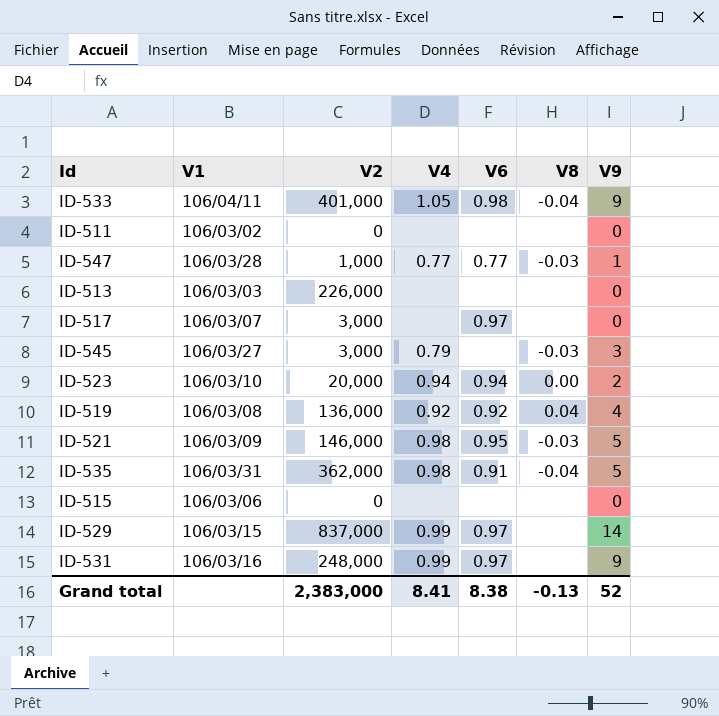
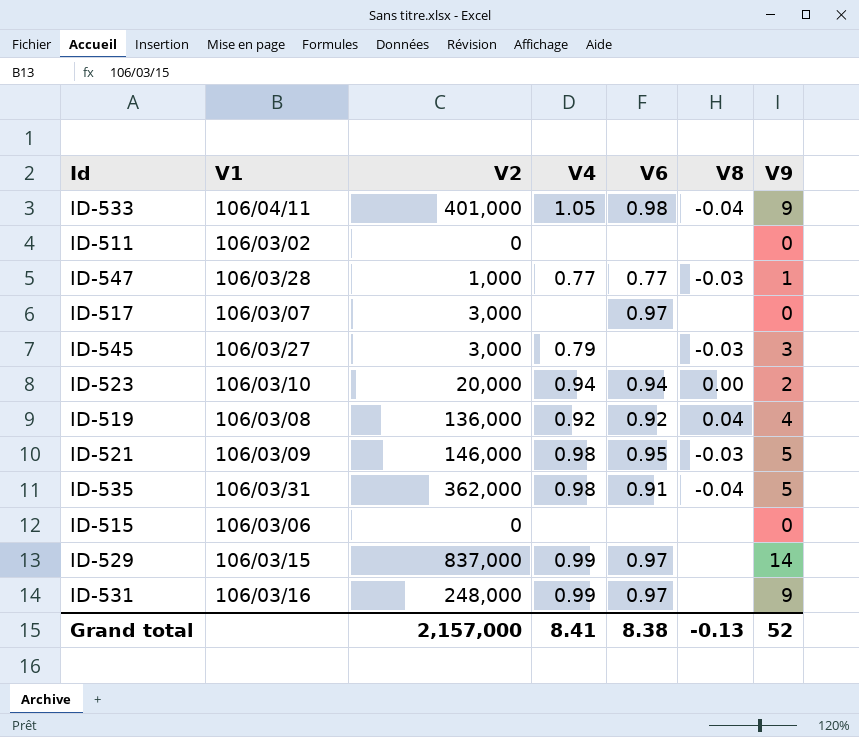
row ID-513: 106/03/03 | 226,000 | none | none | none | 0 -> none
Grand total | V2: 2,383,000 -> 2,157,000

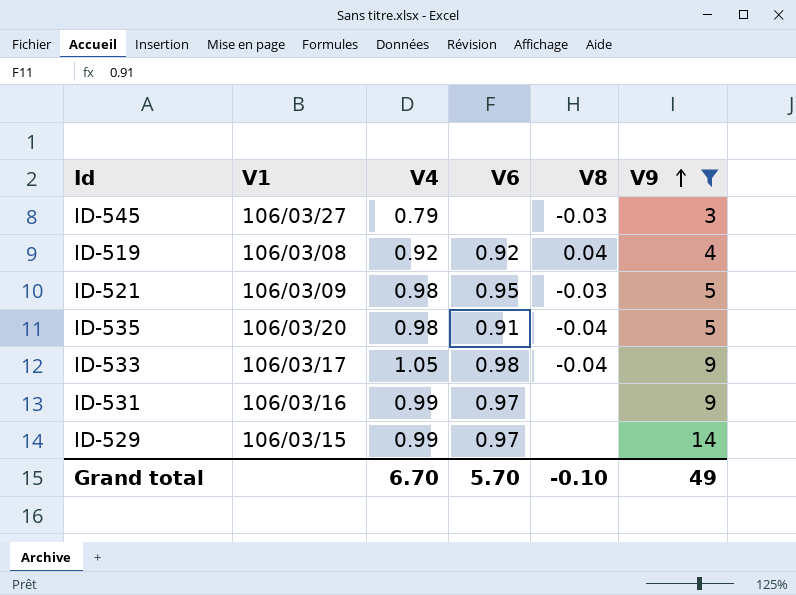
filter: none -> V9 >= 3
row order: none -> V9 ascending
column V2 | position: 3 -> none
ID-535 | V1: 106/03/31 -> 106/03/20
ID-533 | V1: 106/04/11 -> 106/03/17
Grand total | V4: 8.41 -> 6.70
Grand total | V6: 8.38 -> 5.70
Grand total | V8: -0.13 -> -0.10
Grand total | V9: 52 -> 49

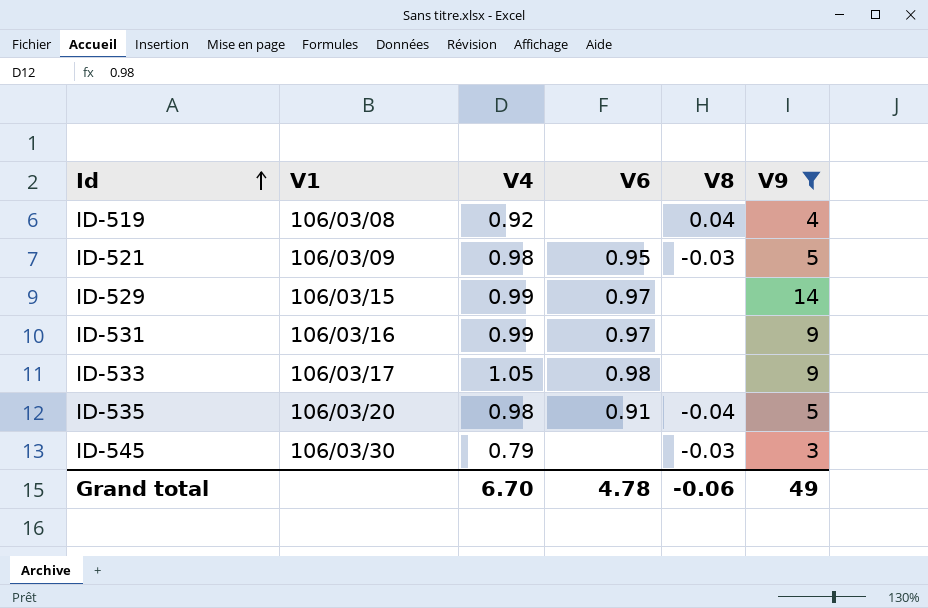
row order: V9 ascending -> Id ascending
ID-519 | V6: 0.92 -> none
ID-533 | V8: -0.04 -> none
ID-545 | V1: 106/03/27 -> 106/03/30
Grand total | V6: 5.70 -> 4.78
Grand total | V8: -0.10 -> -0.06

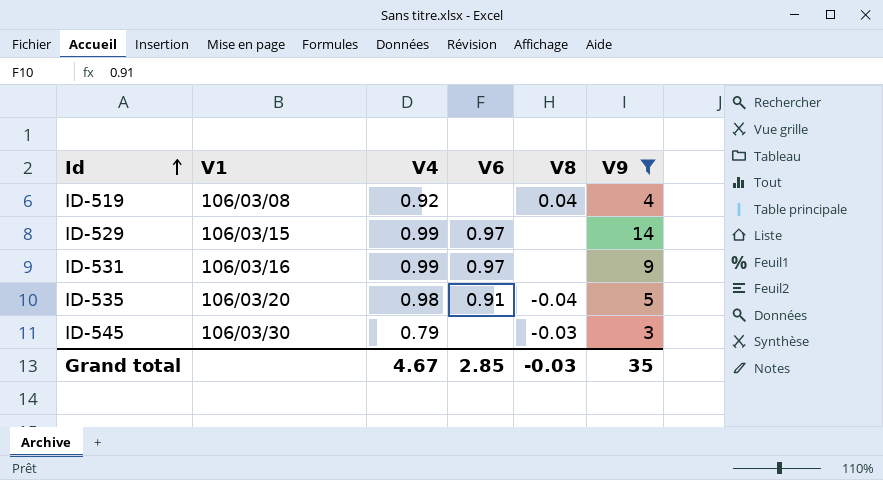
row ID-521: 106/03/09 | 0.98 | 0.95 | -0.03 | 5 -> none
row ID-533: 106/03/17 | 1.05 | 0.98 | none | 9 -> none
Grand total | V4: 6.70 -> 4.67
Grand total | V6: 4.78 -> 2.85
Grand total | V8: -0.06 -> -0.03
Grand total | V9: 49 -> 35

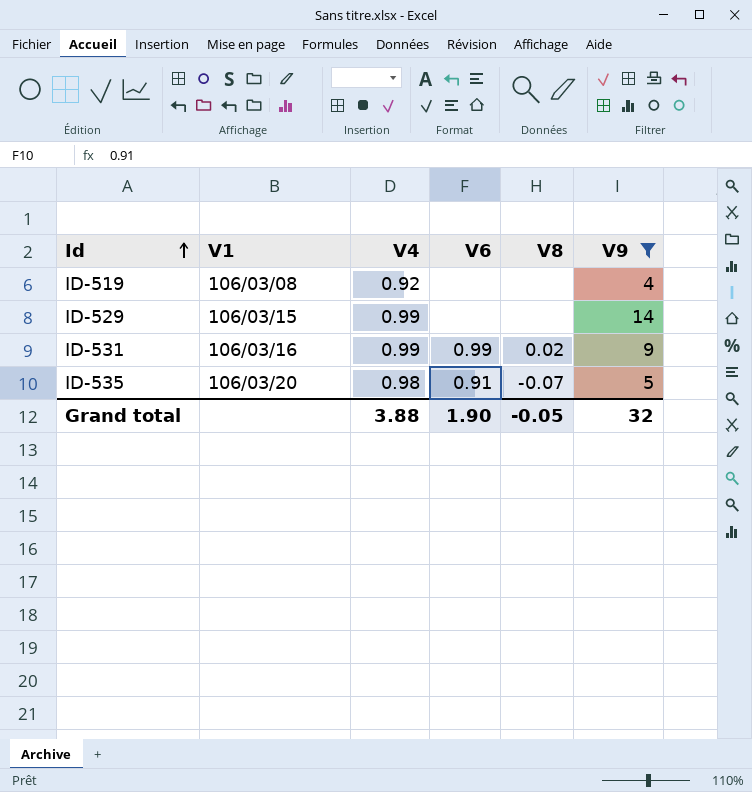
row ID-545: 106/03/30 | 0.79 | none | -0.03 | 3 -> none
ID-519 | V8: 0.04 -> none
ID-529 | V6: 0.97 -> none
ID-531 | V6: 0.97 -> 0.99
ID-531 | V8: none -> 0.02
ID-535 | V8: -0.04 -> -0.07
Grand total | V4: 4.67 -> 3.88
Grand total | V6: 2.85 -> 1.90
Grand total | V8: -0.03 -> -0.05
Grand total | V9: 35 -> 32

